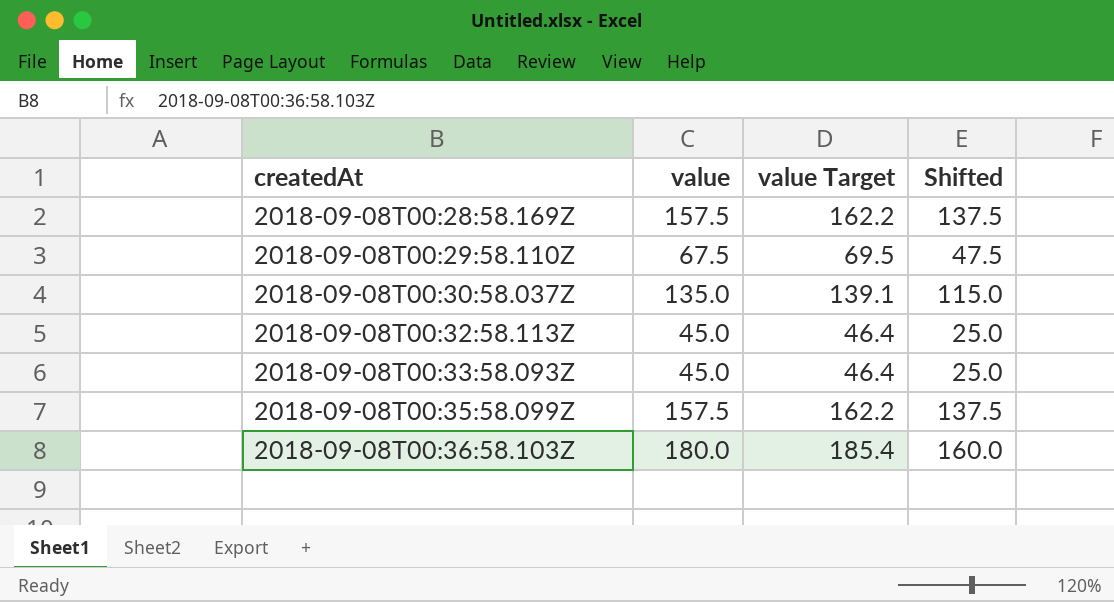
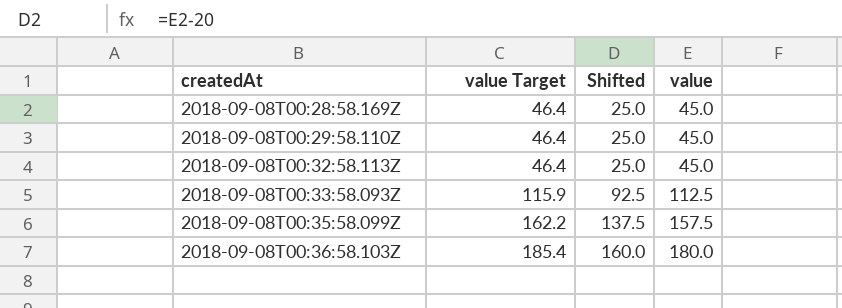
column value | position: 2 -> 4
row 2018-09-08T00:30:58.037Z: 135.0 | 139.1 | 115.0 -> none
2018-09-08T00:28:58.169Z | value Target: 162.2 -> 46.4
2018-09-08T00:28:58.169Z | Shifted: 137.5 -> 25.0
2018-09-08T00:28:58.169Z | value: 157.5 -> 45.0
2018-09-08T00:29:58.110Z | value Target: 69.5 -> 46.4
2018-09-08T00:29:58.110Z | Shifted: 47.5 -> 25.0
2018-09-08T00:29:58.110Z | value: 67.5 -> 45.0
2018-09-08T00:33:58.093Z | value Target: 46.4 -> 115.9
2018-09-08T00:33:58.093Z | Shifted: 25.0 -> 92.5
2018-09-08T00:33:58.093Z | value: 45.0 -> 112.5

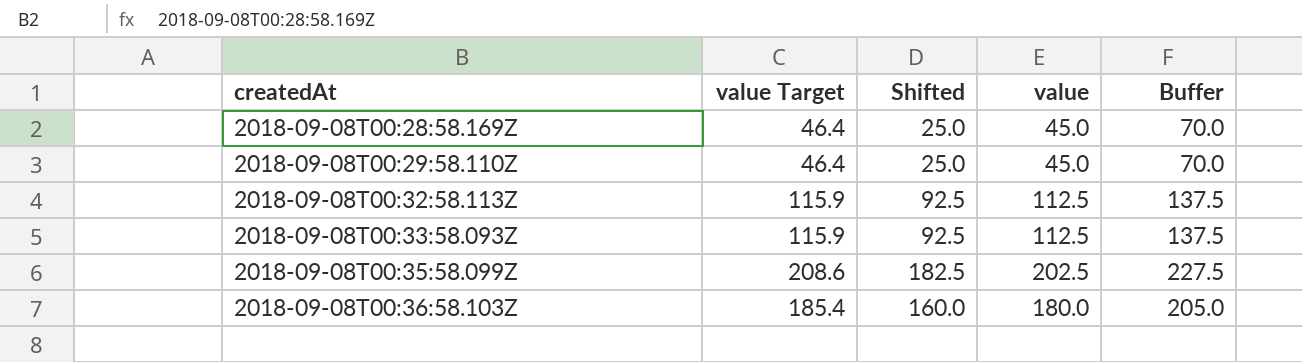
column Buffer | formula: none -> [value] + 25
2018-09-08T00:32:58.113Z | value Target: 46.4 -> 115.9
2018-09-08T00:32:58.113Z | Shifted: 25.0 -> 92.5
2018-09-08T00:32:58.113Z | value: 45.0 -> 112.5
2018-09-08T00:35:58.099Z | value Target: 162.2 -> 208.6
2018-09-08T00:35:58.099Z | Shifted: 137.5 -> 182.5
2018-09-08T00:35:58.099Z | value: 157.5 -> 202.5

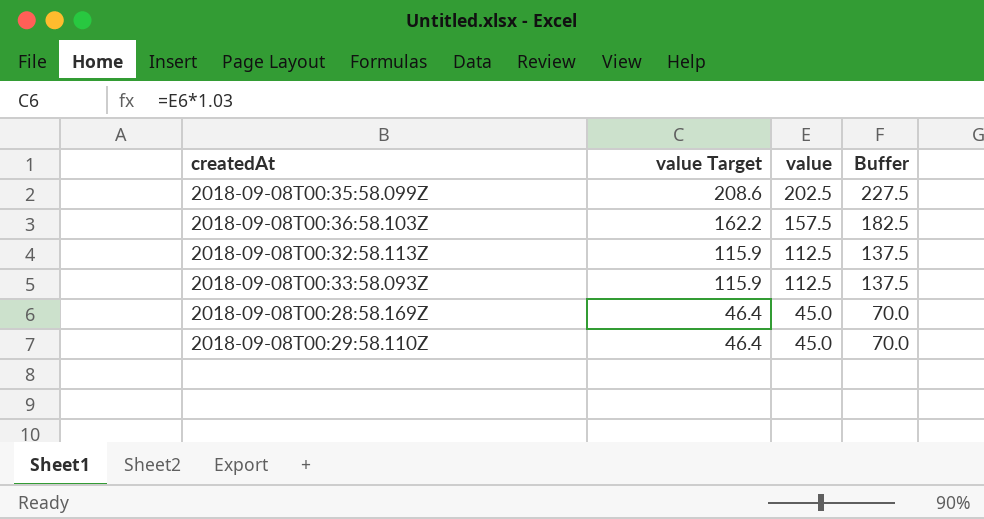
row order: createdAt ascending -> value Target descending
column Shifted | formula: [value] - 20 -> none
2018-09-08T00:36:58.103Z | value Target: 185.4 -> 162.2
2018-09-08T00:36:58.103Z | value: 180.0 -> 157.5
2018-09-08T00:36:58.103Z | Buffer: 205.0 -> 182.5

